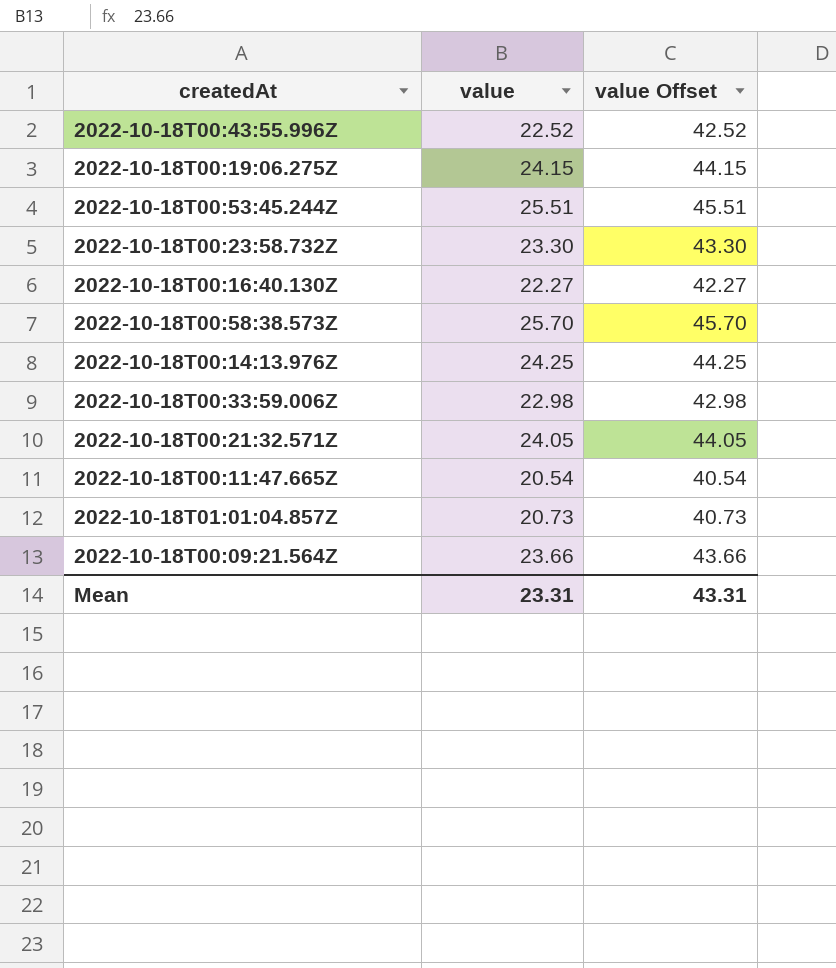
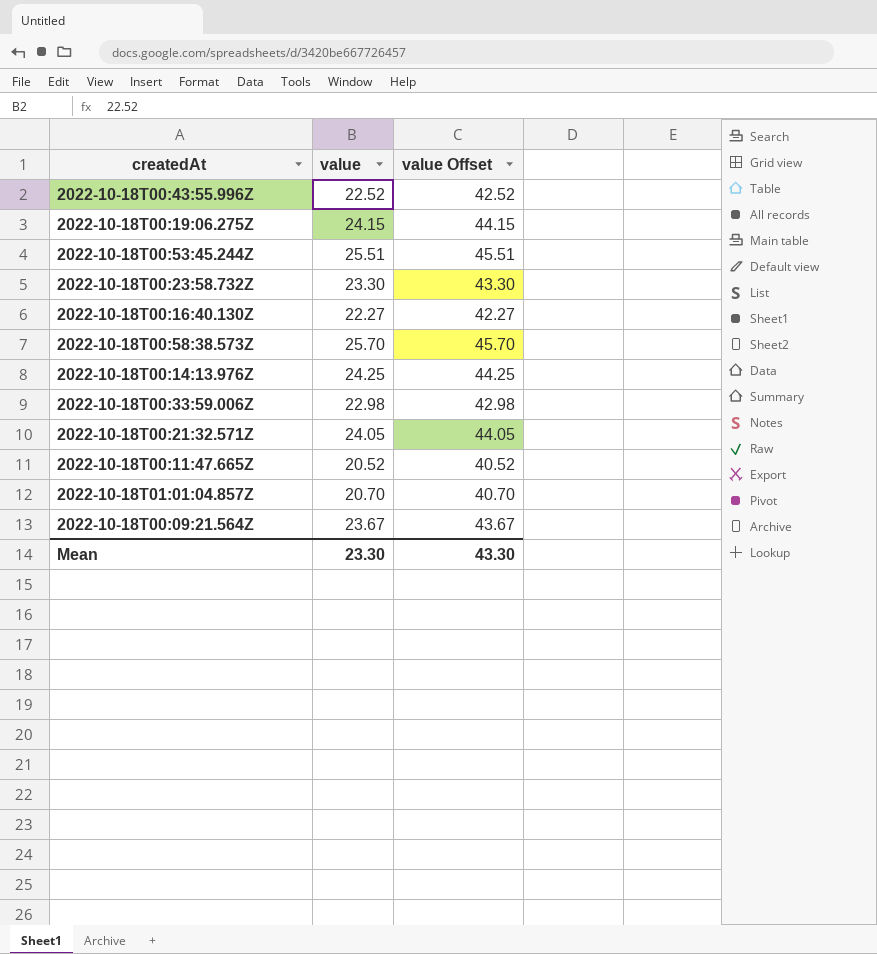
2022-10-18T00:11:47.665Z | value: 20.54 -> 20.52
2022-10-18T00:11:47.665Z | value Offset: 40.54 -> 40.52
2022-10-18T01:01:04.857Z | value: 20.73 -> 20.70
2022-10-18T01:01:04.857Z | value Offset: 40.73 -> 40.70
2022-10-18T00:09:21.564Z | value: 23.66 -> 23.67
2022-10-18T00:09:21.564Z | value Offset: 43.66 -> 43.67
Mean | value: 23.31 -> 23.30
Mean | value Offset: 43.31 -> 43.30

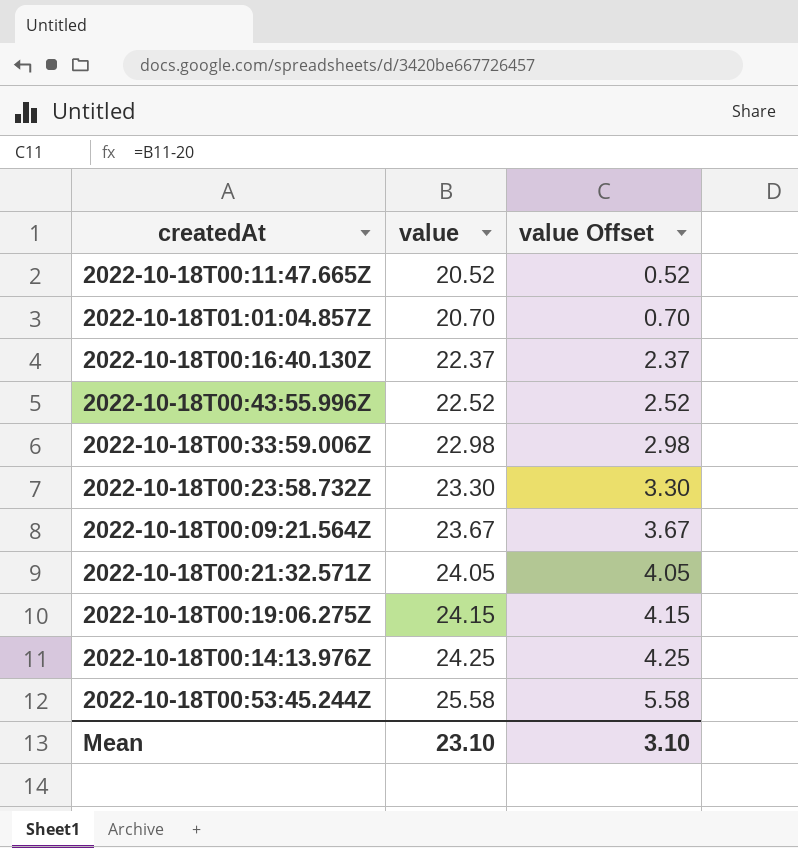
row order: none -> value ascending
column value Offset | formula: [value] + 20 -> [value] - 20
row 2022-10-18T00:58:38.573Z: 25.70 | 45.70 -> none
2022-10-18T00:16:40.130Z | value: 22.27 -> 22.37
2022-10-18T00:53:45.244Z | value: 25.51 -> 25.58
Mean | value: 23.30 -> 23.10
Mean | value Offset: 43.30 -> 3.10

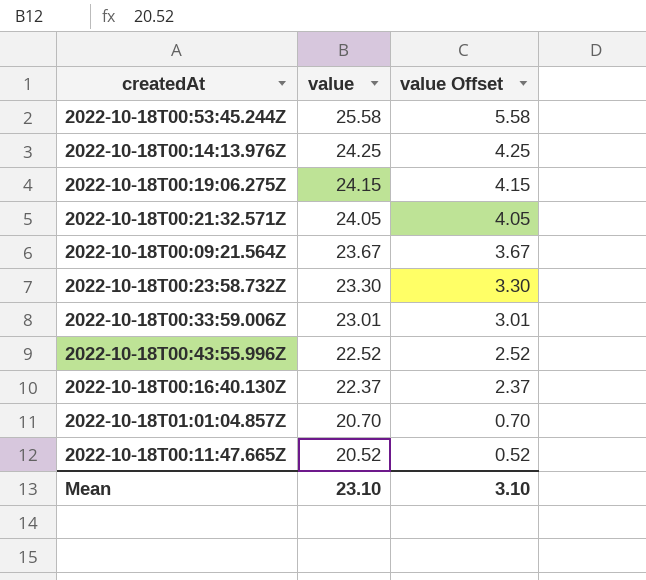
row order: value ascending -> value descending
2022-10-18T00:33:59.006Z | value: 22.98 -> 23.01
2022-10-18T00:33:59.006Z | value Offset: 2.98 -> 3.01

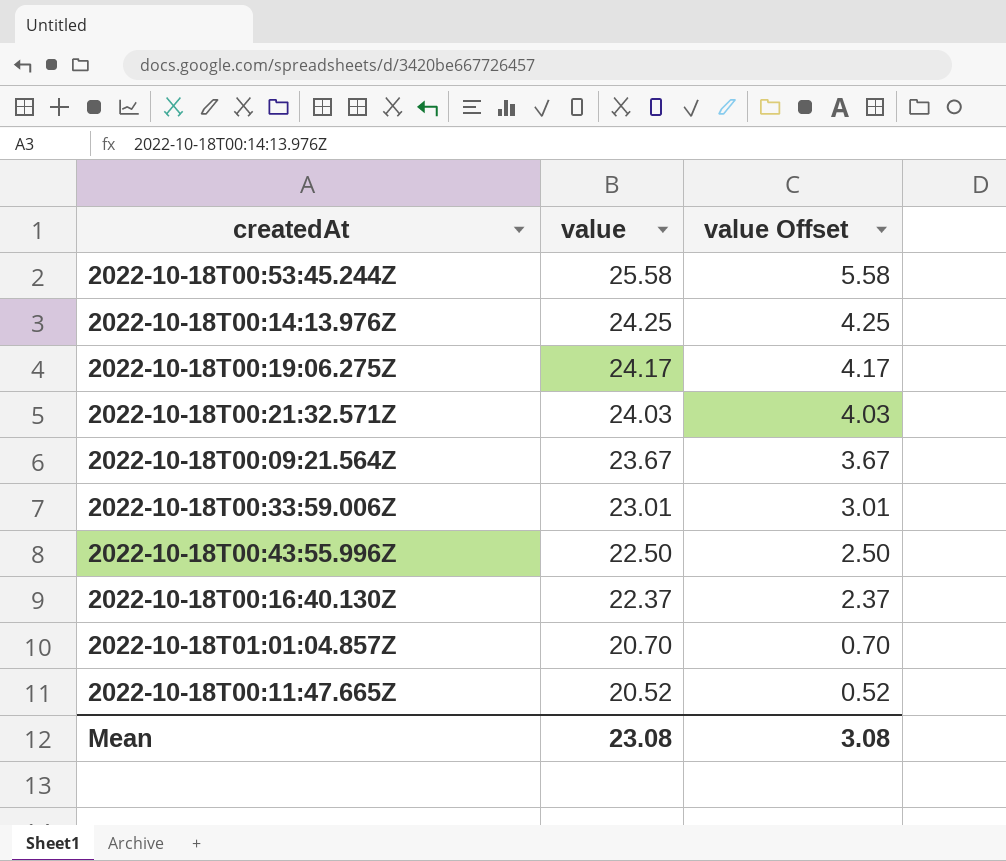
row 2022-10-18T00:23:58.732Z: 23.30 | 3.30 -> none
2022-10-18T00:19:06.275Z | value: 24.15 -> 24.17
2022-10-18T00:19:06.275Z | value Offset: 4.15 -> 4.17
2022-10-18T00:21:32.571Z | value: 24.05 -> 24.03
2022-10-18T00:21:32.571Z | value Offset: 4.05 -> 4.03
2022-10-18T00:43:55.996Z | value: 22.52 -> 22.50
2022-10-18T00:43:55.996Z | value Offset: 2.52 -> 2.50
Mean | value: 23.10 -> 23.08
Mean | value Offset: 3.10 -> 3.08

